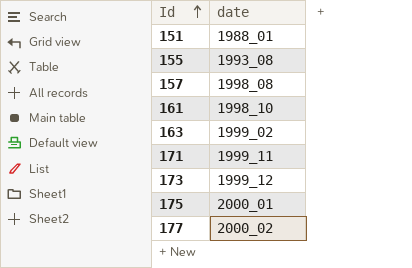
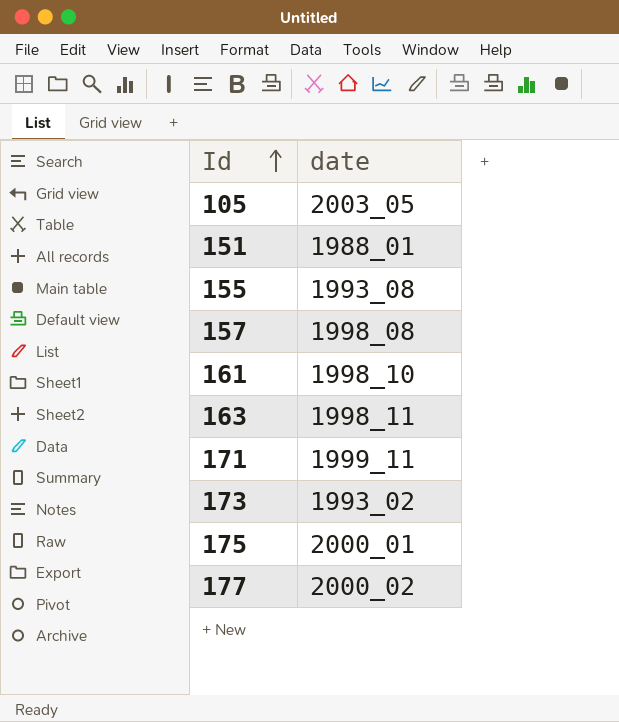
row 105: none -> 2003_05
163 | date: 1999_02 -> 1998_11
173 | date: 1999_12 -> 1993_02

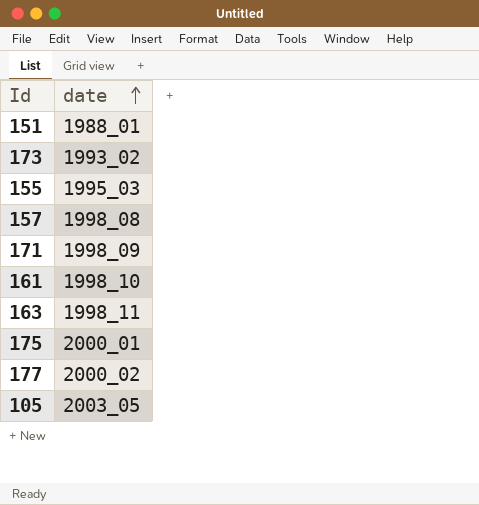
row order: Id ascending -> date ascending
155 | date: 1993_08 -> 1995_03
171 | date: 1999_11 -> 1998_09

